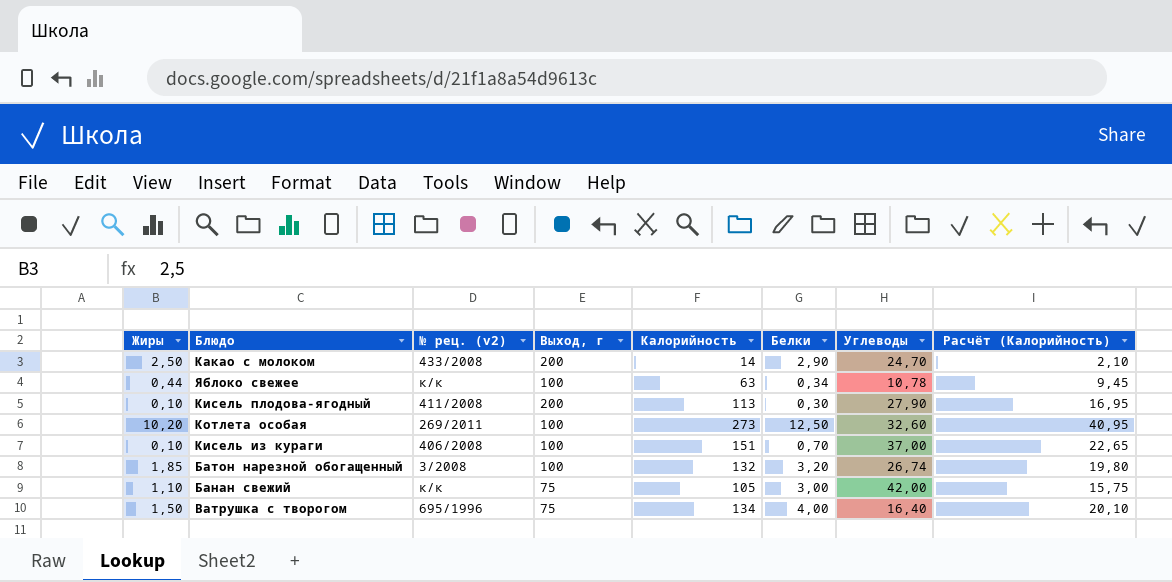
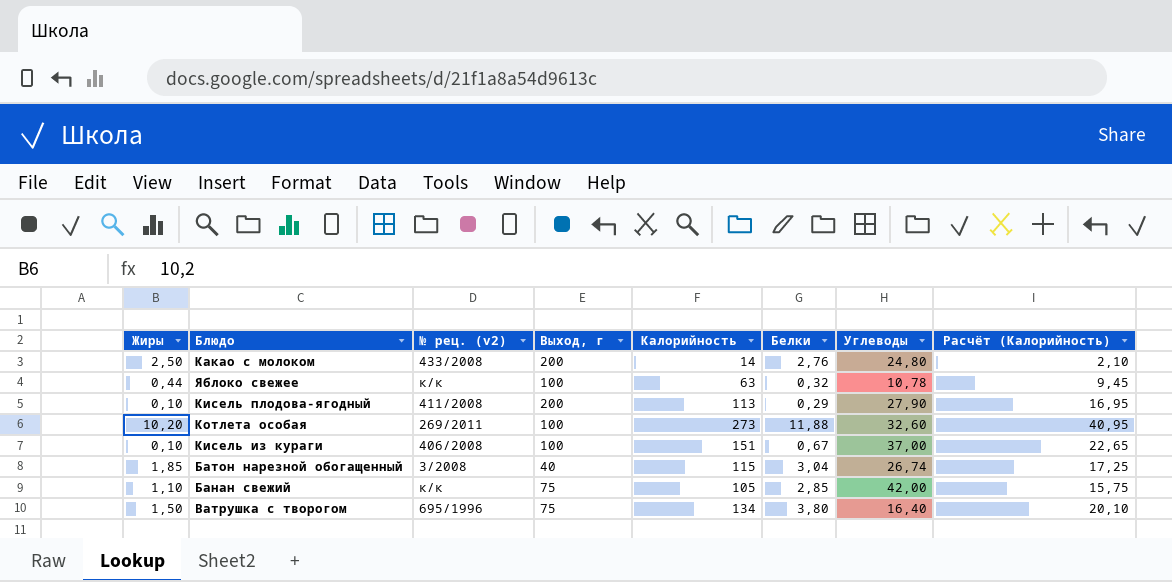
Какао с молоком | Белки: 2,90 -> 2,76
Какао с молоком | Углеводы: 24,70 -> 24,80
Яблоко свежее | Белки: 0,34 -> 0,32
Кисель плодова-ягодный | Белки: 0,30 -> 0,29
Котлета особая | Белки: 12,50 -> 11,88
Кисель из кураги | Белки: 0,70 -> 0,67
Батон нарезной обогащенный | Выход, г: 100 -> 40
Батон нарезной обогащенный | Калорийность: 132 -> 115
Батон нарезной обогащенный | Белки: 3,20 -> 3,04
Батон нарезной обогащенный | Расчёт (Калорийность): 19,80 -> 17,25
Банан свежий | Белки: 3,00 -> 2,85
Ватрушка с творогом | Белки: 4,00 -> 3,80

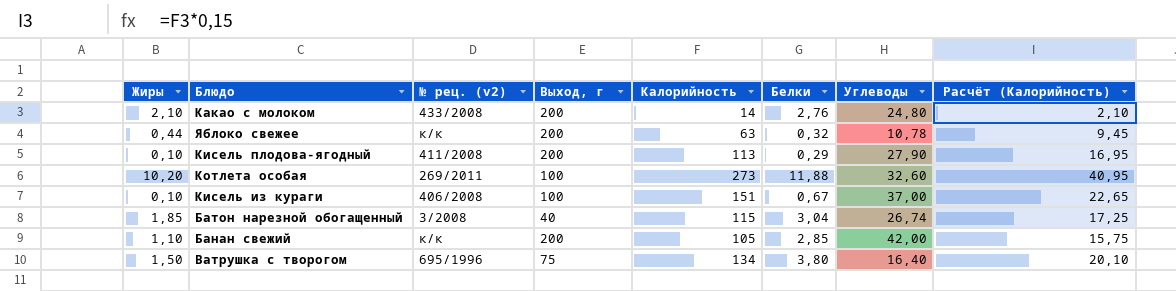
Какао с молоком | Жиры: 2,50 -> 2,10
Яблоко свежее | Выход, г: 100 -> 200
Банан свежий | Выход, г: 75 -> 200

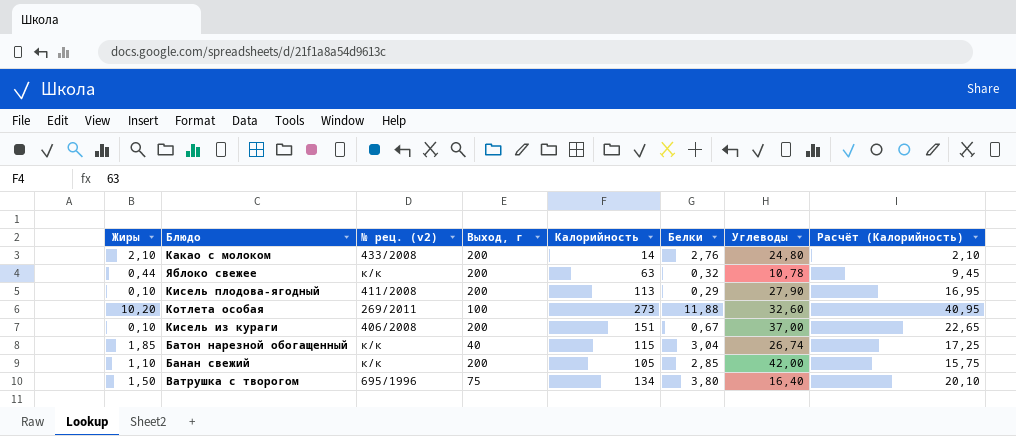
Кисель из кураги | Выход, г: 100 -> 200
Батон нарезной обогащенный | № рец. (v2): 3/2008 -> к/к

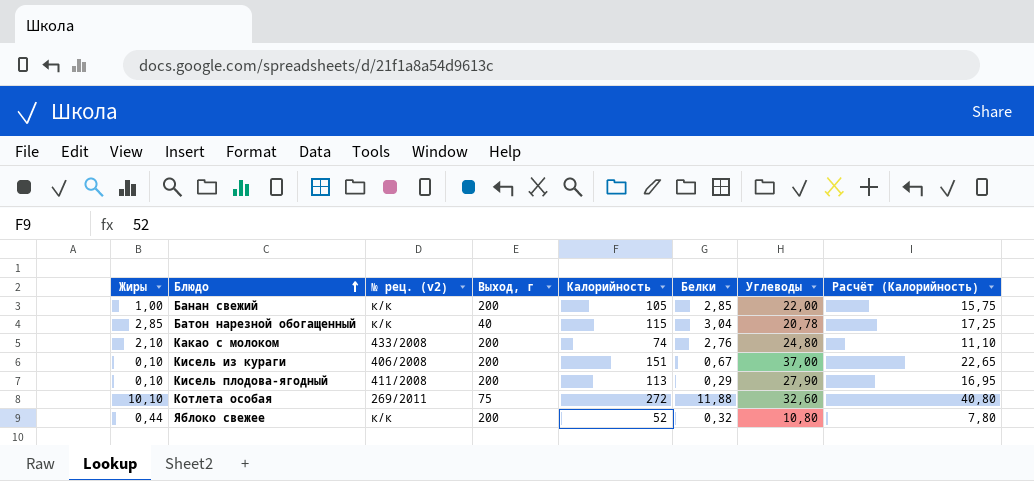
row order: none -> Блюдо ascending
row Ватрушка с творогом: 1,50 | 695/1996 | 75 | 134 | 3,80 | 16,40 | 20,10 -> none
Банан свежий | Жиры: 1,10 -> 1,00
Банан свежий | Углеводы: 42,00 -> 22,00
Батон нарезной обогащенный | Жиры: 1,85 -> 2,85
Батон нарезной обогащенный | Углеводы: 26,74 -> 20,78
Какао с молоком | Калорийность: 14 -> 74
Какао с молоком | Расчёт (Калорийность): 2,10 -> 11,10
Котлета особая | Жиры: 10,20 -> 10,10
Котлета особая | Выход, г: 100 -> 75
Котлета особая | Калорийность: 273 -> 272
Котлета особая | Расчёт (Калорийность): 40,95 -> 40,80
Яблоко свежее | Калорийность: 63 -> 52
Яблоко свежее | Углеводы: 10,78 -> 10,80
Яблоко свежее | Расчёт (Калорийность): 9,45 -> 7,80

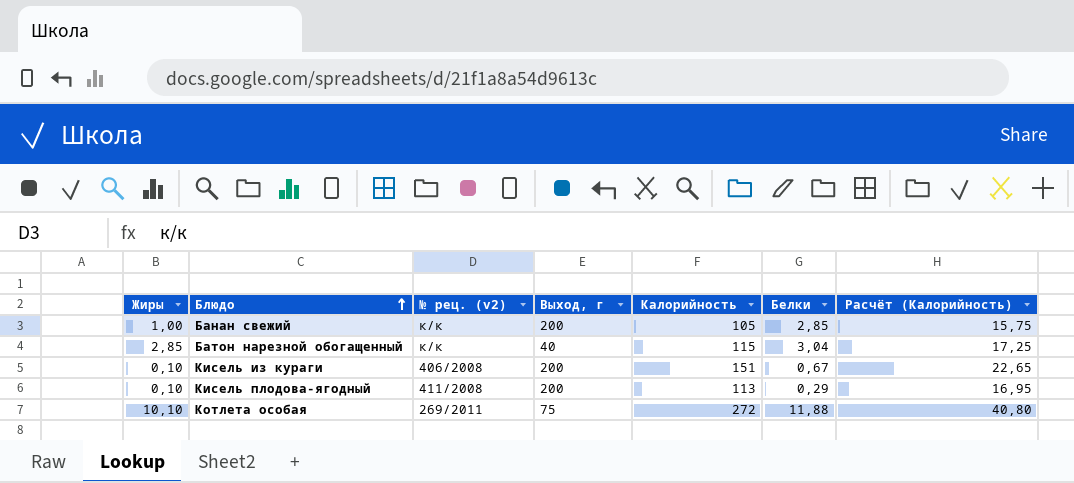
column Углеводы | position: 7 -> none
row Какао с молоком: 2,10 | 433/2008 | 200 | 74 | 2,76 | 24,80 | 11,10 -> none
row Яблоко свежее: 0,44 | к/к | 200 | 52 | 0,32 | 10,80 | 7,80 -> none

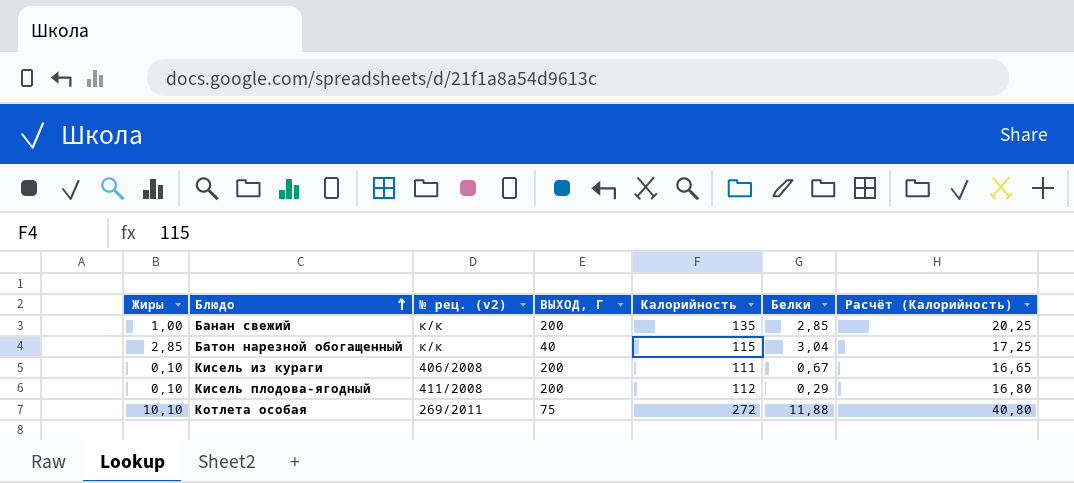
column name: Выход, г -> ВЫХОД, Г
Банан свежий | Калорийность: 105 -> 135
Банан свежий | Расчёт (Калорийность): 15,75 -> 20,25
Кисель из кураги | Калорийность: 151 -> 111
Кисель из кураги | Расчёт (Калорийность): 22,65 -> 16,65
Кисель плодова-ягодный | Калорийность: 113 -> 112
Кисель плодова-ягодный | Расчёт (Калорийность): 16,95 -> 16,80

